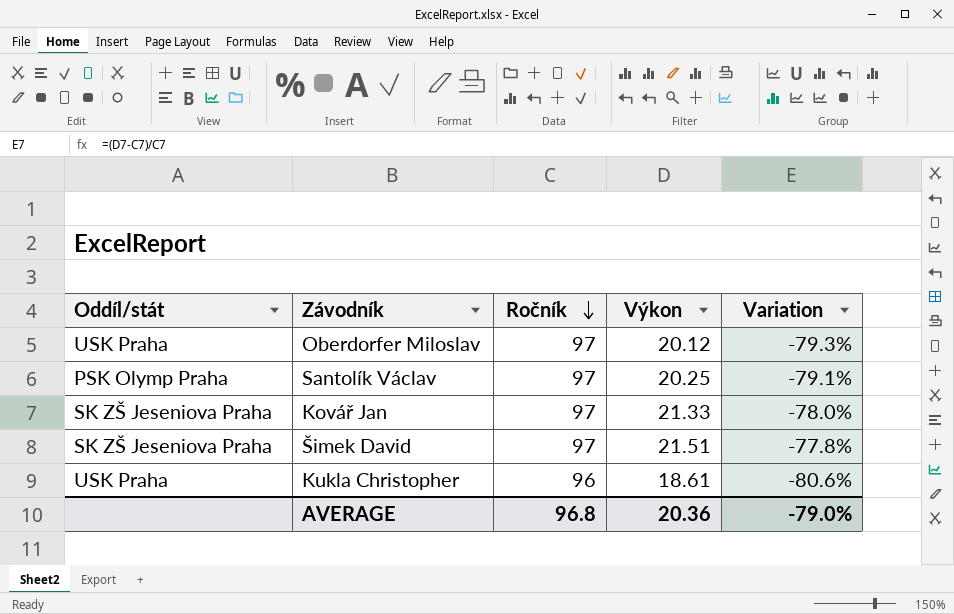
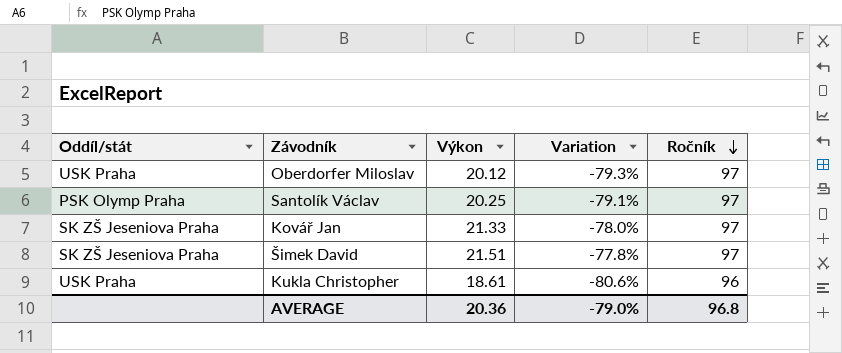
column Ročník | position: 3 -> 5

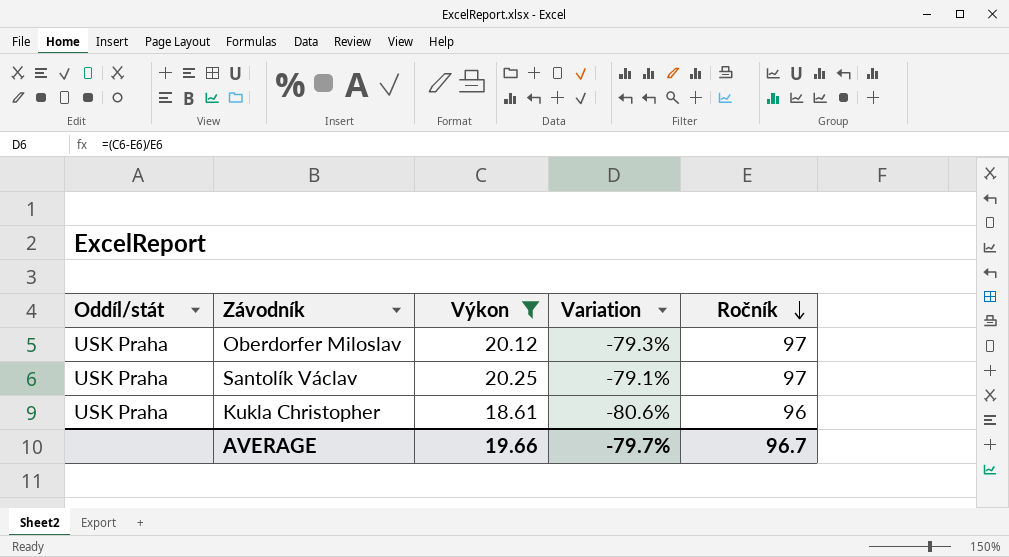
filter: none -> Výkon <= 20.25
Santolík Václav | Oddíl/stát: PSK Olymp Praha -> USK Praha
AVERAGE | Výkon: 20.36 -> 19.66
AVERAGE | Variation: -79.0% -> -79.7%
AVERAGE | Ročník: 96.8 -> 96.7

